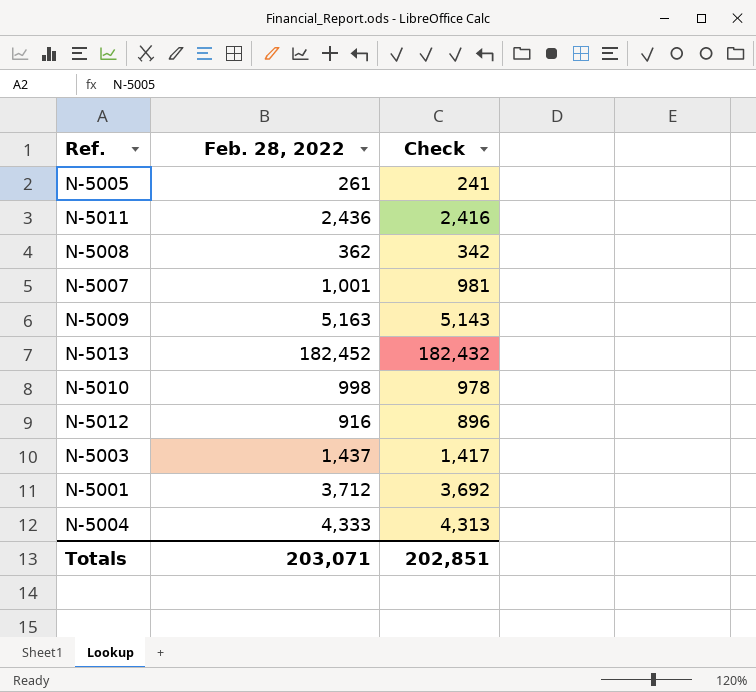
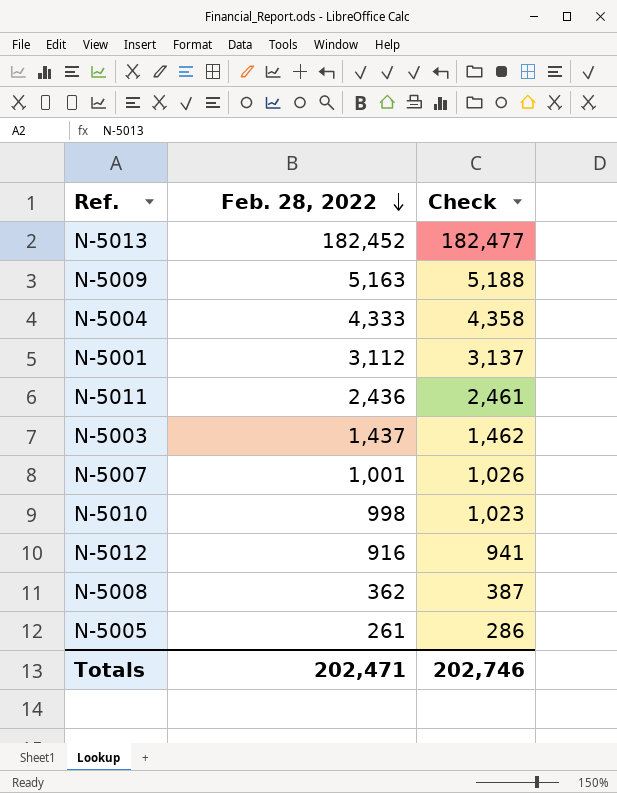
row order: none -> Feb. 28, 2022 descending
column Check | formula: [Feb. 28, 2022] - 20 -> [Feb. 28, 2022] + 25
N-5001 | Feb. 28, 2022: 3,712 -> 3,112
Totals | Feb. 28, 2022: 203,071 -> 202,471
Totals | Check: 202,851 -> 202,746

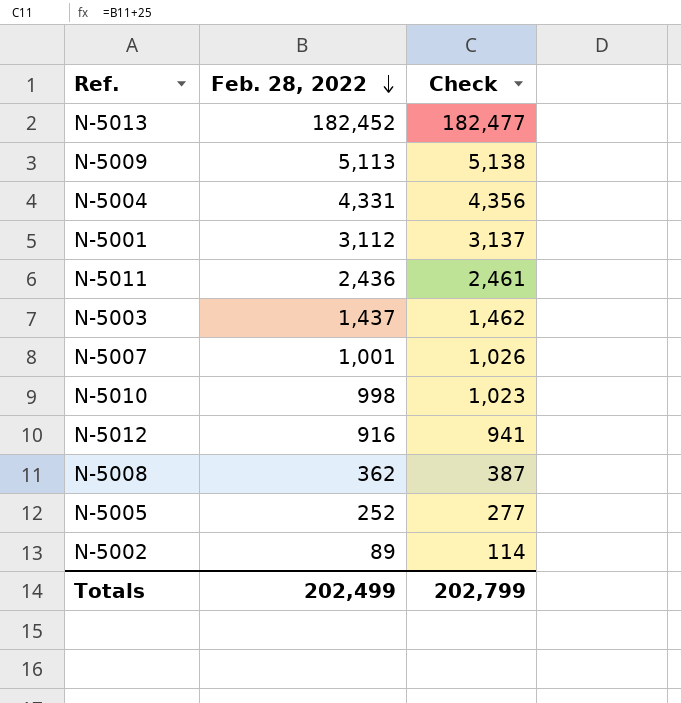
N-5009 | Feb. 28, 2022: 5,163 -> 5,113
N-5009 | Check: 5,188 -> 5,138
N-5004 | Feb. 28, 2022: 4,333 -> 4,331
N-5004 | Check: 4,358 -> 4,356
N-5005 | Feb. 28, 2022: 261 -> 252
N-5005 | Check: 286 -> 277
row N-5002: none -> 89 | 114
Totals | Feb. 28, 2022: 202,471 -> 202,499
Totals | Check: 202,746 -> 202,799

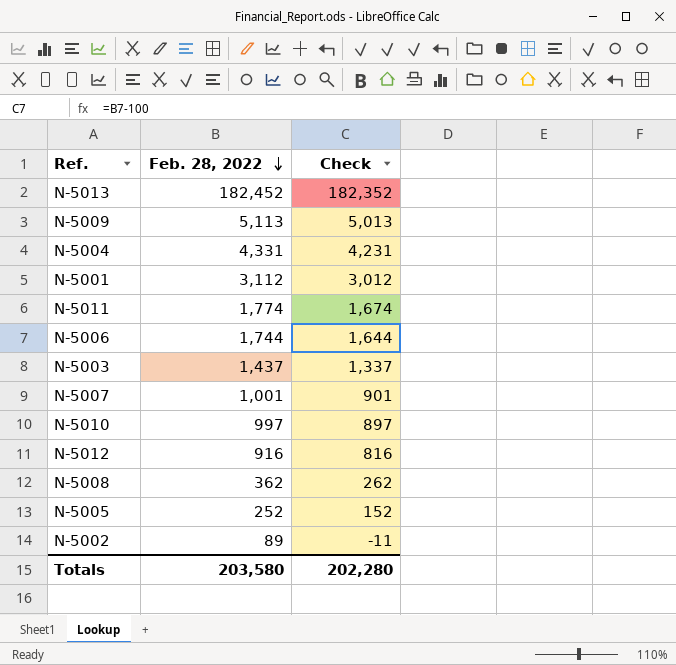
column Check | formula: [Feb. 28, 2022] + 25 -> [Feb. 28, 2022] - 100
N-5011 | Feb. 28, 2022: 2,436 -> 1,774
row N-5006: none -> 1,744 | 1,644
N-5010 | Feb. 28, 2022: 998 -> 997
Totals | Feb. 28, 2022: 202,499 -> 203,580
Totals | Check: 202,799 -> 202,280

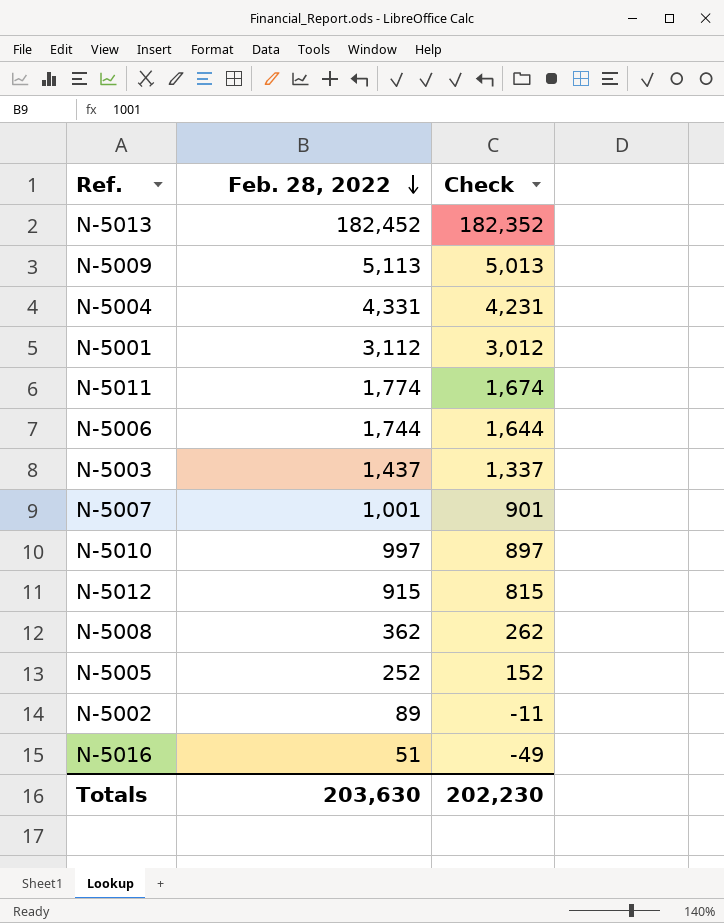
N-5012 | Feb. 28, 2022: 916 -> 915
N-5012 | Check: 816 -> 815
row N-5016: none -> 51 | -49
Totals | Feb. 28, 2022: 203,580 -> 203,630
Totals | Check: 202,280 -> 202,230

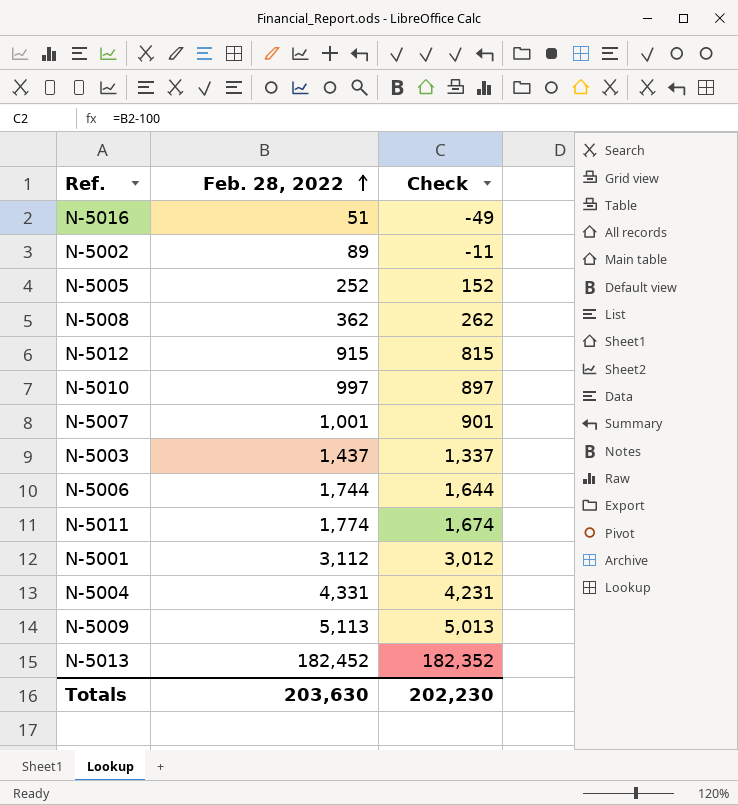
row order: Feb. 28, 2022 descending -> Feb. 28, 2022 ascending

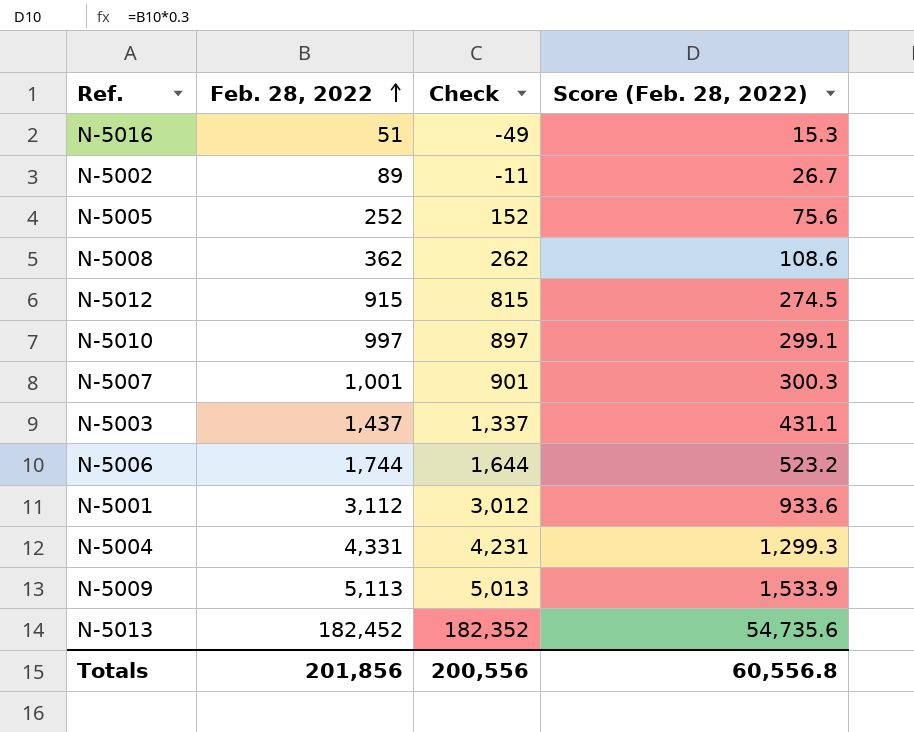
column Score (Feb. 28, 2022) | formula: none -> [Feb. 28, 2022] * 0.3
row N-5011: 1,774 | 1,674 -> none
Totals | Feb. 28, 2022: 203,630 -> 201,856
Totals | Check: 202,230 -> 200,556

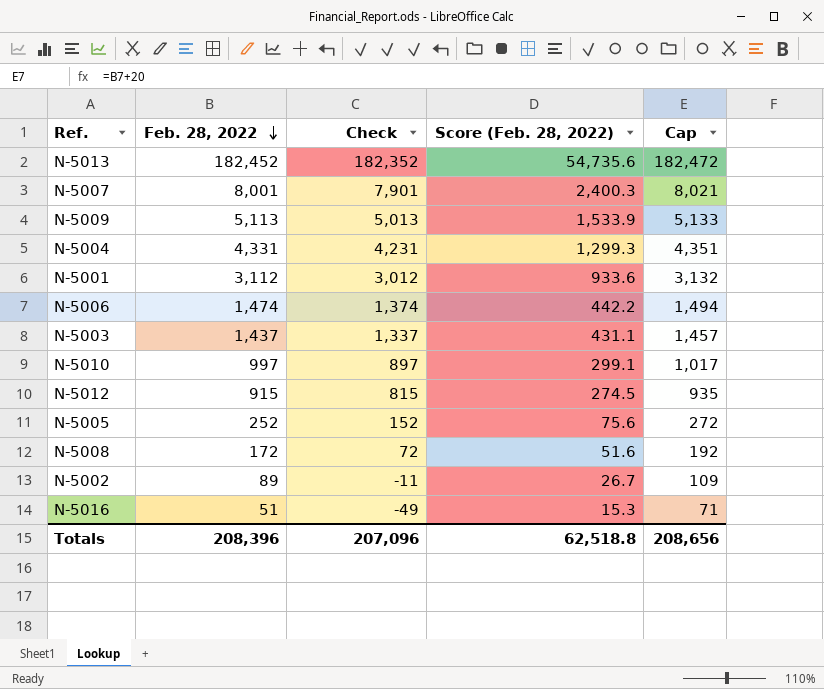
row order: Feb. 28, 2022 ascending -> Feb. 28, 2022 descending
column Cap | formula: none -> [Feb. 28, 2022] + 20
N-5007 | Feb. 28, 2022: 1,001 -> 8,001
N-5007 | Check: 901 -> 7,901
N-5007 | Score (Feb. 28, 2022): 300.3 -> 2,400.3
N-5006 | Feb. 28, 2022: 1,744 -> 1,474
N-5006 | Check: 1,644 -> 1,374
N-5006 | Score (Feb. 28, 2022): 523.2 -> 442.2
N-5008 | Feb. 28, 2022: 362 -> 172
N-5008 | Check: 262 -> 72
N-5008 | Score (Feb. 28, 2022): 108.6 -> 51.6
Totals | Feb. 28, 2022: 201,856 -> 208,396
Totals | Check: 200,556 -> 207,096
Totals | Score (Feb. 28, 2022): 60,556.8 -> 62,518.8

